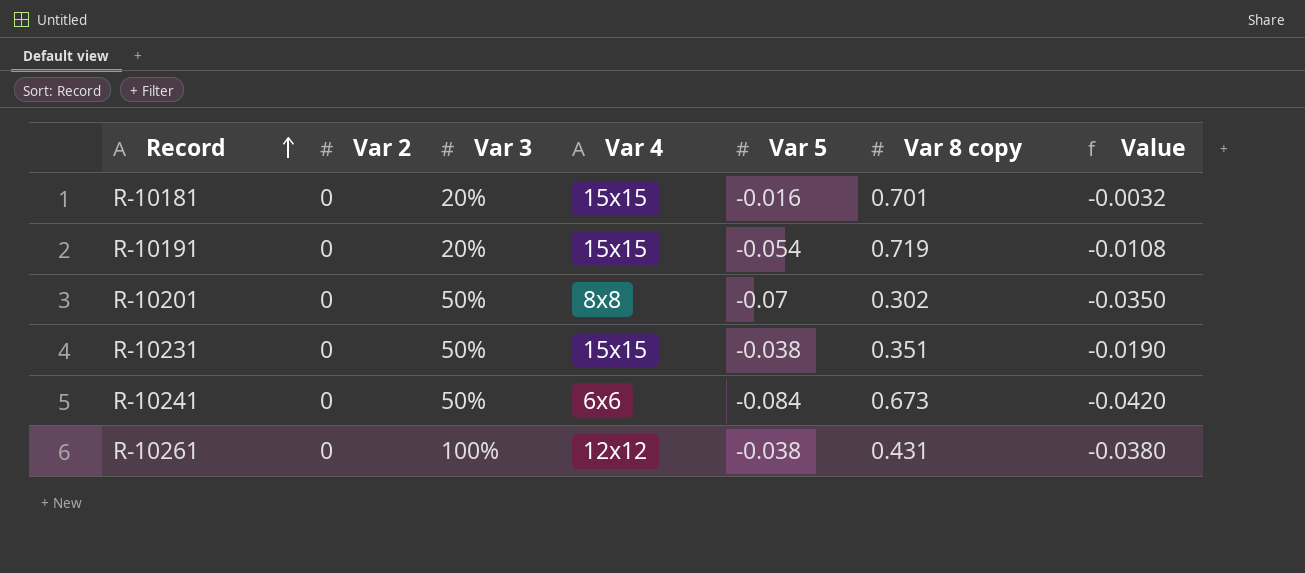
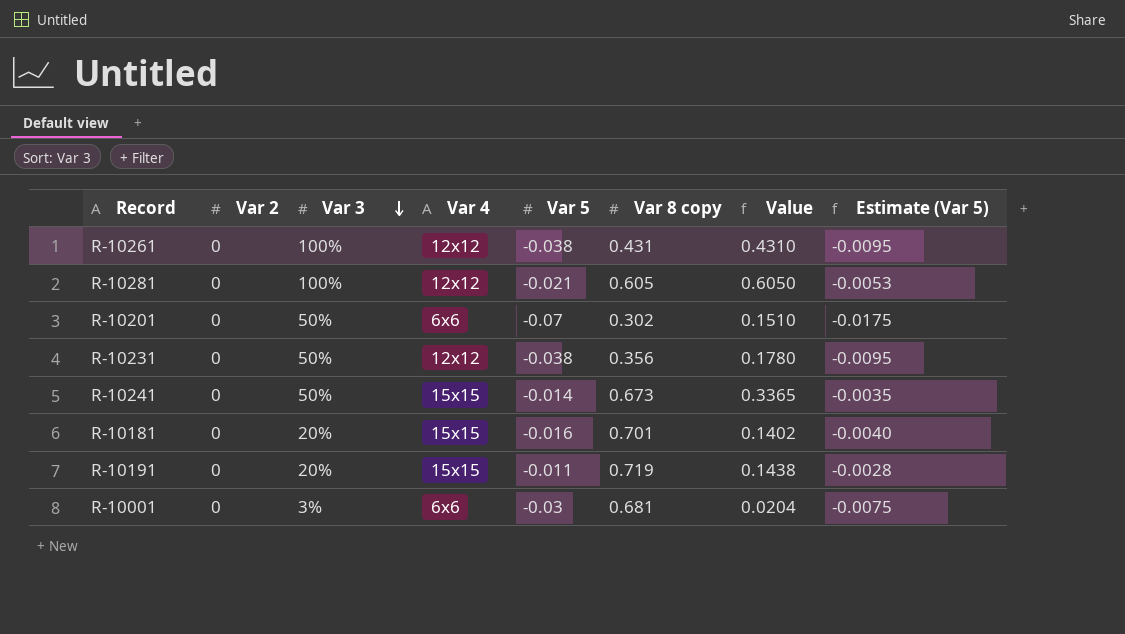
row order: Record ascending -> Var 3 descending
column Value | formula: [Var 3] * [Var 5] -> [Var 3] * [Var 8 copy]
column Estimate (Var 5) | formula: none -> [Var 5] * 0.25
row R-10281: none -> 0 | 100% | 12x12 | -0.021 | 0.605 | 0.6050 | -0.0053
R-10201 | Var 4: 8x8 -> 6x6
R-10231 | Var 4: 15x15 -> 12x12
R-10231 | Var 8 copy: 0.351 -> 0.356
R-10241 | Var 4: 6x6 -> 15x15
R-10241 | Var 5: -0.084 -> -0.014
R-10191 | Var 5: -0.054 -> -0.011
row R-10001: none -> 0 | 3% | 6x6 | -0.03 | 0.681 | 0.0204 | -0.0075

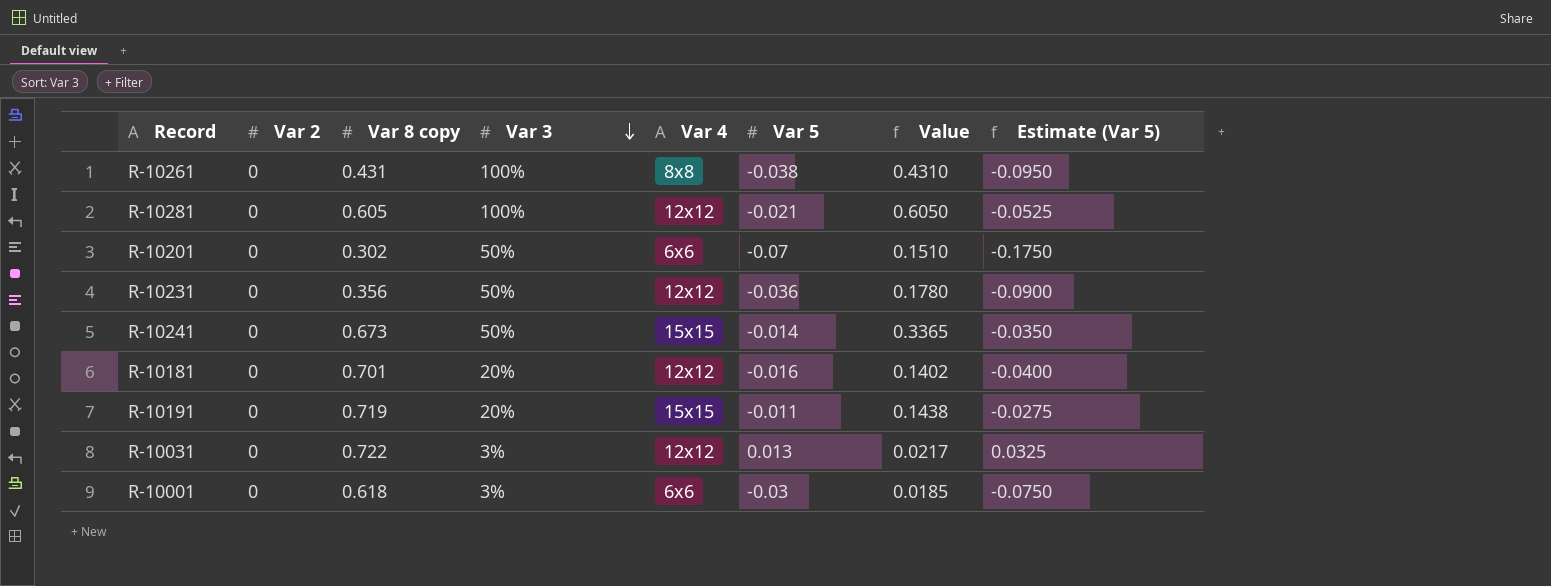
column Var 8 copy | position: 6 -> 3
column Estimate (Var 5) | formula: [Var 5] * 0.25 -> [Var 5] * 2.5
R-10261 | Var 4: 12x12 -> 8x8
R-10231 | Var 5: -0.038 -> -0.036
R-10181 | Var 4: 15x15 -> 12x12
row R-10031: none -> 0 | 0.722 | 3% | 12x12 | 0.013 | 0.0217 | 0.0325
R-10001 | Var 8 copy: 0.681 -> 0.618
R-10001 | Value: 0.0204 -> 0.0185

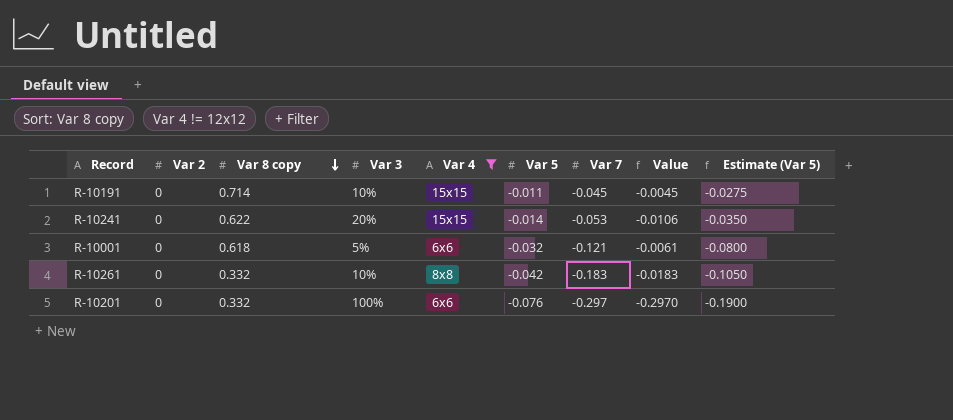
filter: none -> Var 4 != 12x12
row order: Var 3 descending -> Var 8 copy descending
column Var 7 | position: none -> 7
column Value | formula: [Var 8 copy] * [Var 3] -> [Var 3] * [Var 7]
R-10191 | Var 8 copy: 0.719 -> 0.714
R-10191 | Var 3: 20% -> 10%
R-10241 | Var 8 copy: 0.673 -> 0.622
R-10241 | Var 3: 50% -> 20%
R-10001 | Var 3: 3% -> 5%
R-10001 | Var 5: -0.03 -> -0.032
R-10001 | Estimate (Var 5): -0.0750 -> -0.0800
R-10261 | Var 8 copy: 0.431 -> 0.332
R-10261 | Var 3: 100% -> 10%
R-10261 | Var 5: -0.038 -> -0.042
R-10261 | Estimate (Var 5): -0.0950 -> -0.1050
R-10201 | Var 8 copy: 0.302 -> 0.332
R-10201 | Var 3: 50% -> 100%
R-10201 | Var 5: -0.07 -> -0.076
R-10201 | Estimate (Var 5): -0.1750 -> -0.1900

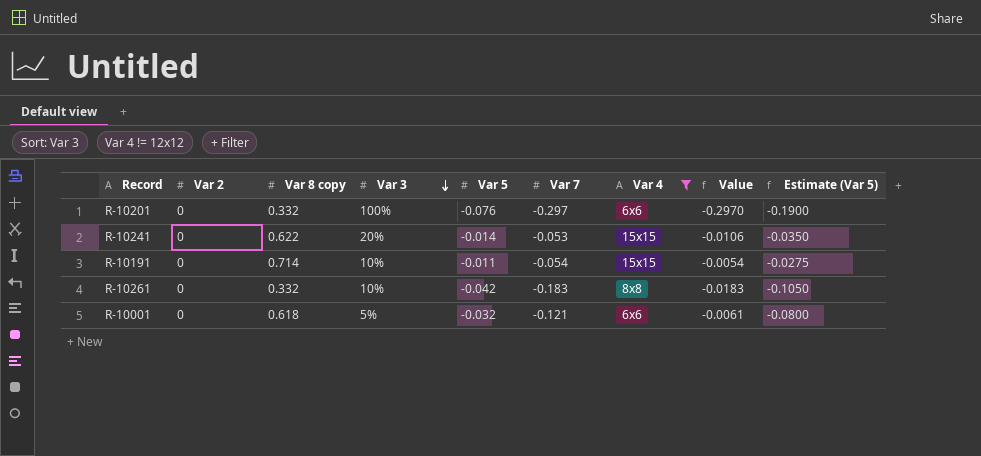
row order: Var 8 copy descending -> Var 3 descending
column Var 4 | position: 5 -> 7
R-10191 | Var 7: -0.045 -> -0.054
R-10191 | Value: -0.0045 -> -0.0054

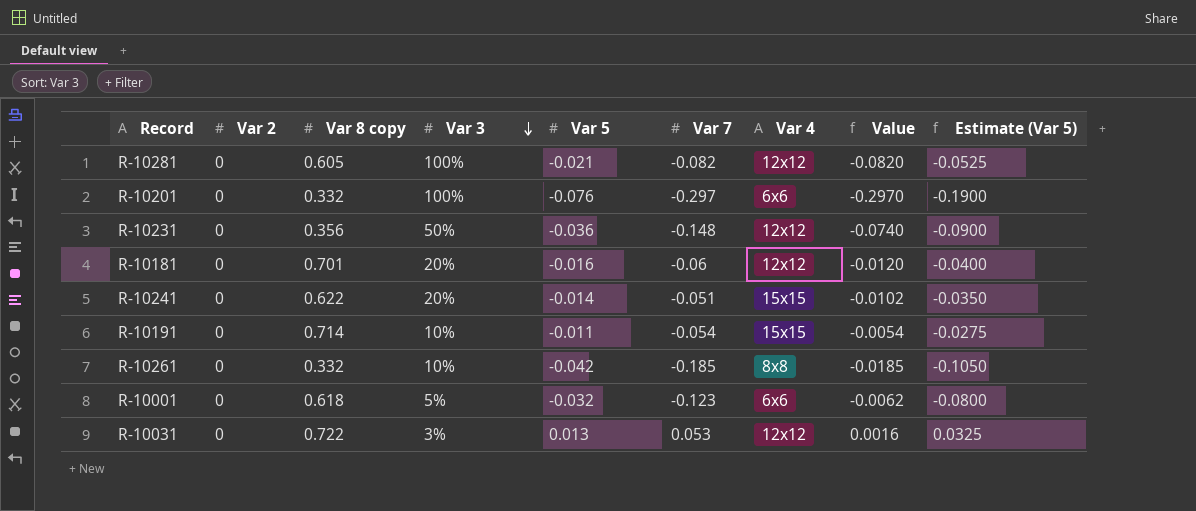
filter: Var 4 != 12x12 -> none
R-10241 | Var 7: -0.053 -> -0.051
R-10241 | Value: -0.0106 -> -0.0102
R-10261 | Var 7: -0.183 -> -0.185
R-10261 | Value: -0.0183 -> -0.0185
R-10001 | Var 7: -0.121 -> -0.123
R-10001 | Value: -0.0061 -> -0.0062

